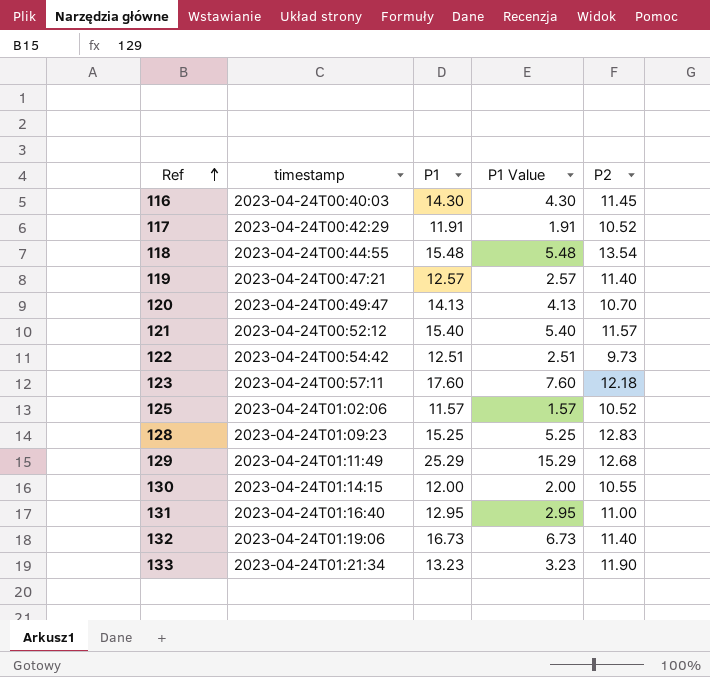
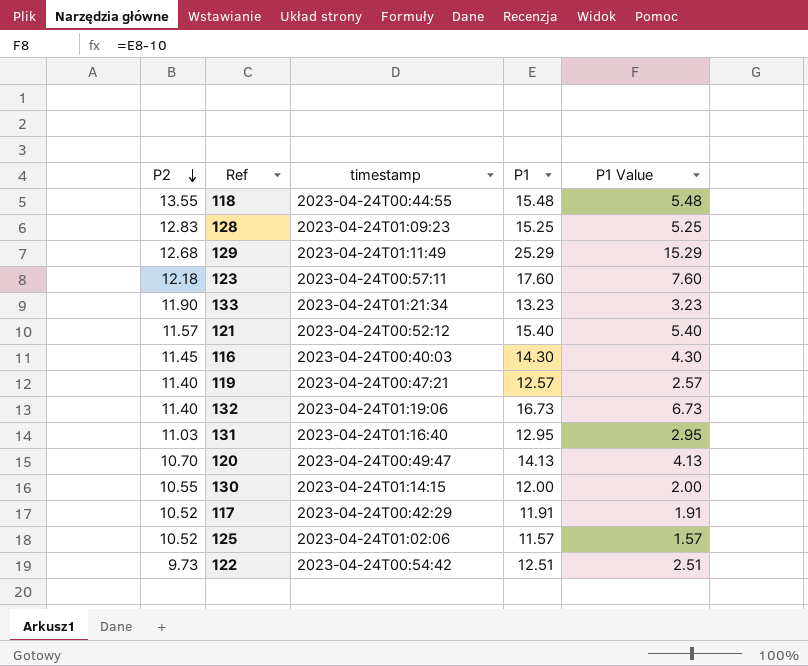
row order: Ref ascending -> P2 descending
column P2 | position: 5 -> 1
118 | P2: 13.54 -> 13.55
131 | P2: 11.00 -> 11.03

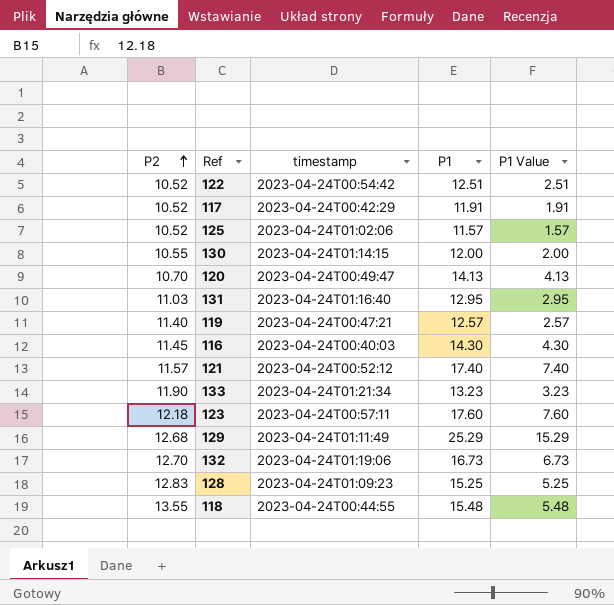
row order: P2 descending -> P2 ascending
122 | P2: 9.73 -> 10.52
121 | P1: 15.40 -> 17.40
121 | P1 Value: 5.40 -> 7.40
132 | P2: 11.40 -> 12.70

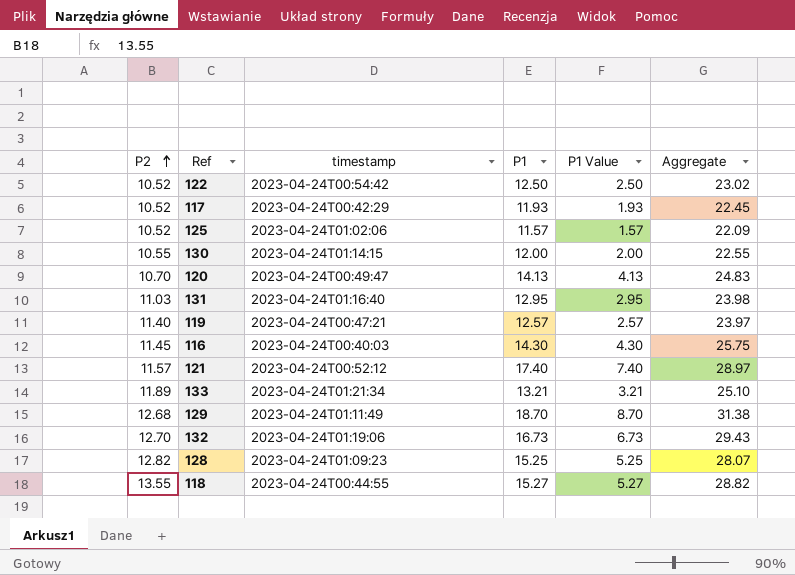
column Aggregate | formula: none -> [P2] + [P1]
row 123: 12.18 | 2023-04-24T00:57:11 | 17.60 | 7.60 -> none
122 | P1: 12.51 -> 12.50
122 | P1 Value: 2.51 -> 2.50
117 | P1: 11.91 -> 11.93
117 | P1 Value: 1.91 -> 1.93
133 | P2: 11.90 -> 11.89
133 | P1: 13.23 -> 13.21
133 | P1 Value: 3.23 -> 3.21
129 | P1: 25.29 -> 18.70
129 | P1 Value: 15.29 -> 8.70
128 | P2: 12.83 -> 12.82
118 | P1: 15.48 -> 15.27
118 | P1 Value: 5.48 -> 5.27

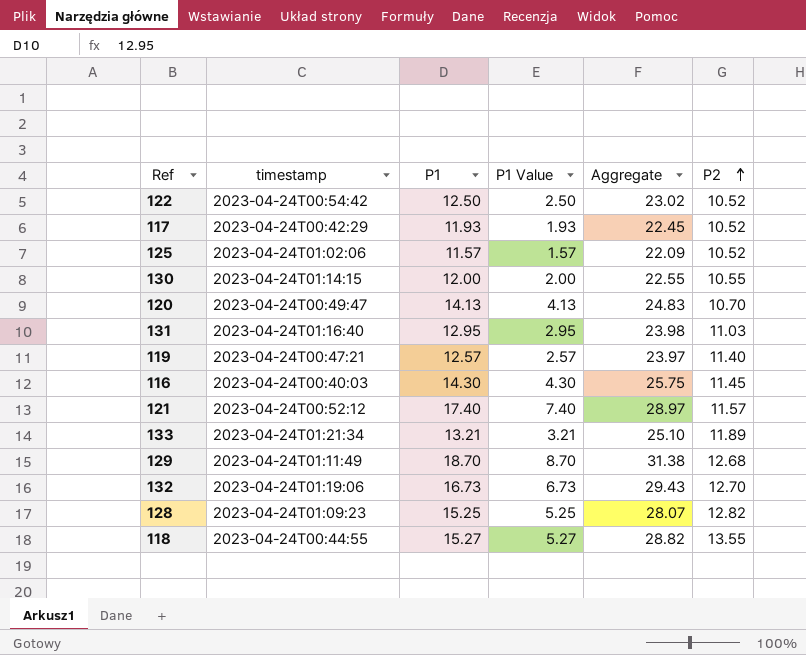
column P2 | position: 1 -> 6

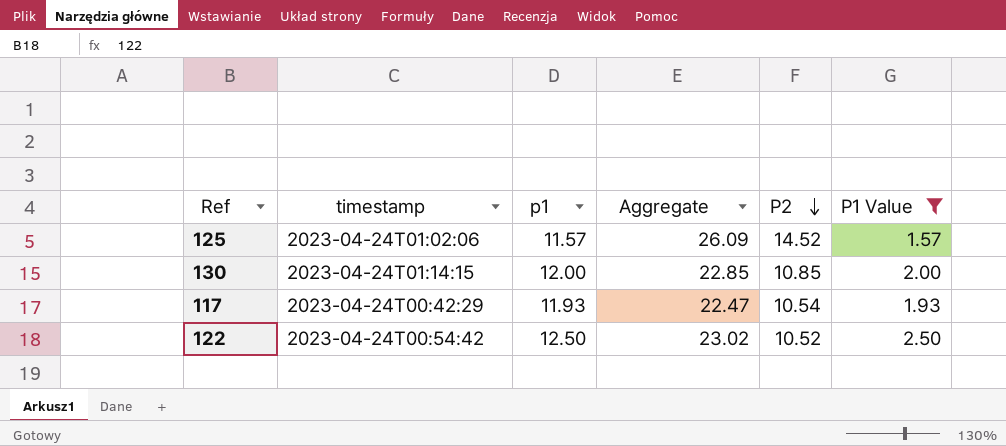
filter: none -> P1 Value <= 2.50
row order: P2 ascending -> P2 descending
column name: P1 -> p1
column P1 Value | position: 4 -> 6
125 | Aggregate: 22.09 -> 26.09
125 | P2: 10.52 -> 14.52
130 | Aggregate: 22.55 -> 22.85
130 | P2: 10.55 -> 10.85
117 | Aggregate: 22.45 -> 22.47
117 | P2: 10.52 -> 10.54

